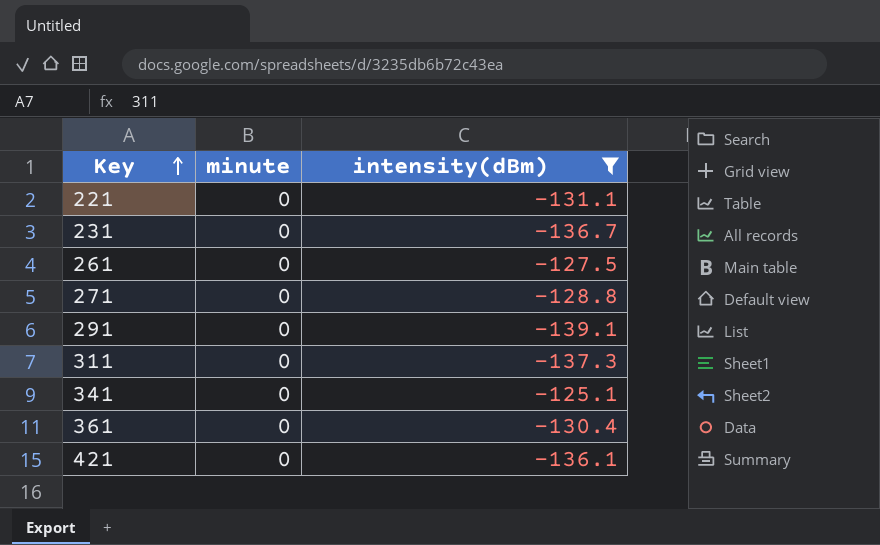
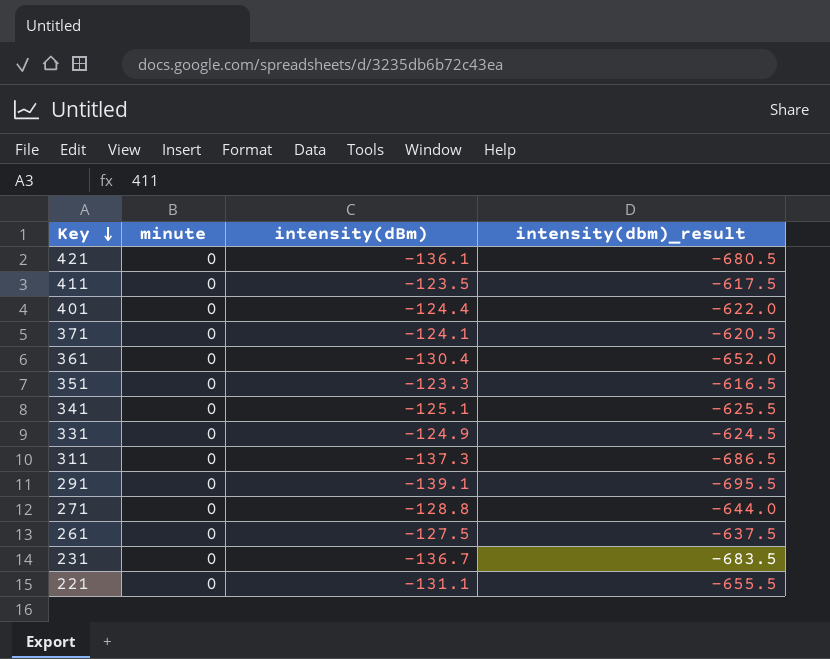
filter: intensity(dBm) <= -125.1 -> none
row order: Key ascending -> Key descending
column intensity(dbm)_result | formula: none -> [intensity(dBm)] * 5

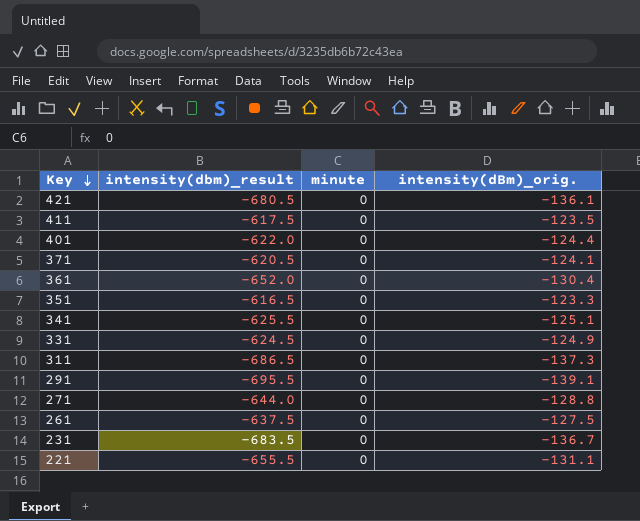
column intensity(dbm)_result | position: 4 -> 2
column name: intensity(dBm) -> intensity(dBm)_orig.

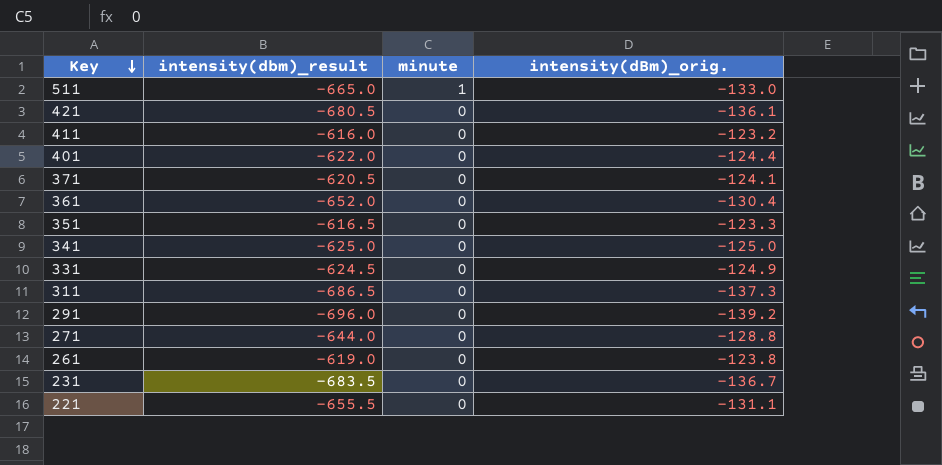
row 511: none -> -665.0 | 1 | -133.0
411 | intensity(dbm)_result: -617.5 -> -616.0
411 | intensity(dBm)_orig.: -123.5 -> -123.2
341 | intensity(dbm)_result: -625.5 -> -625.0
341 | intensity(dBm)_orig.: -125.1 -> -125.0
291 | intensity(dbm)_result: -695.5 -> -696.0
291 | intensity(dBm)_orig.: -139.1 -> -139.2
261 | intensity(dbm)_result: -637.5 -> -619.0
261 | intensity(dBm)_orig.: -127.5 -> -123.8

